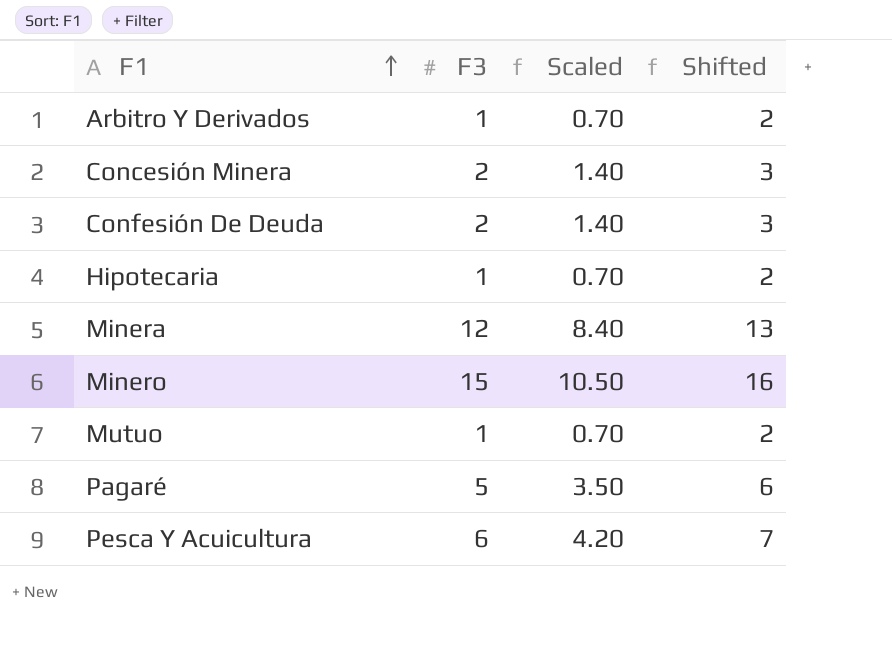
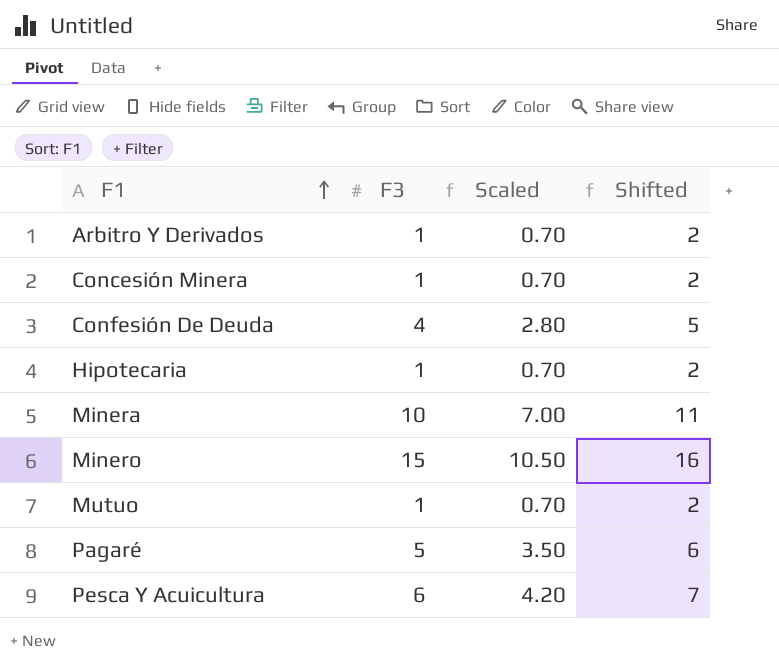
Concesión Minera | F3: 2 -> 1
Concesión Minera | Scaled: 1.40 -> 0.70
Concesión Minera | Shifted: 3 -> 2
Confesión De Deuda | F3: 2 -> 4
Confesión De Deuda | Scaled: 1.40 -> 2.80
Confesión De Deuda | Shifted: 3 -> 5
Minera | F3: 12 -> 10
Minera | Scaled: 8.40 -> 7.00
Minera | Shifted: 13 -> 11

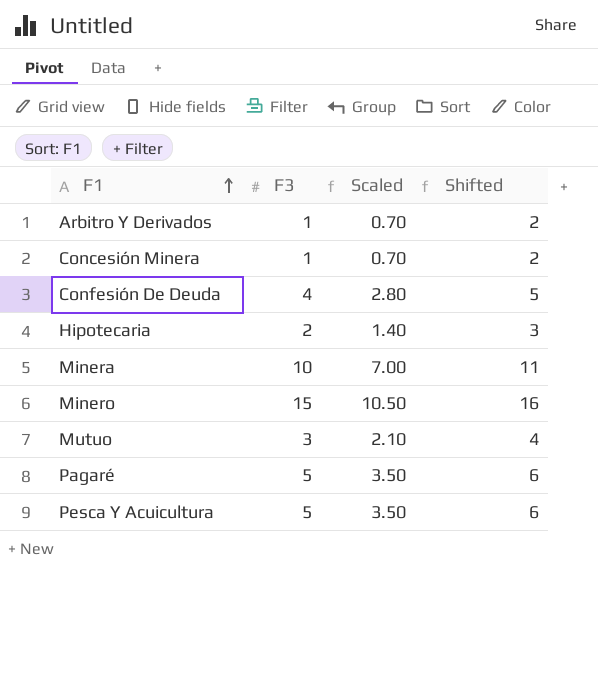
Hipotecaria | F3: 1 -> 2
Hipotecaria | Scaled: 0.70 -> 1.40
Hipotecaria | Shifted: 2 -> 3
Mutuo | F3: 1 -> 3
Mutuo | Scaled: 0.70 -> 2.10
Mutuo | Shifted: 2 -> 4
Pesca Y Acuicultura | F3: 6 -> 5
Pesca Y Acuicultura | Scaled: 4.20 -> 3.50
Pesca Y Acuicultura | Shifted: 7 -> 6

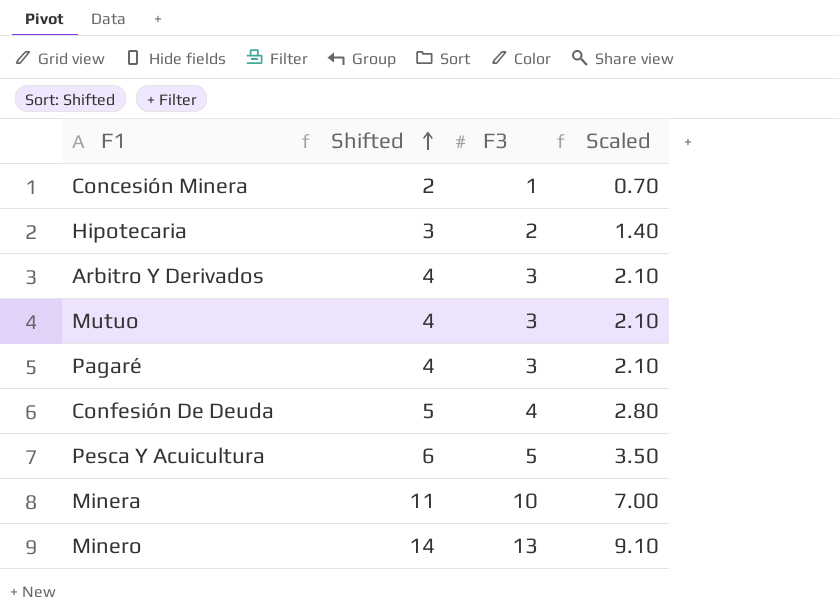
row order: F1 ascending -> Shifted ascending
column Shifted | position: 4 -> 2
Arbitro Y Derivados | Shifted: 2 -> 4
Arbitro Y Derivados | F3: 1 -> 3
Arbitro Y Derivados | Scaled: 0.70 -> 2.10
Pagaré | Shifted: 6 -> 4
Pagaré | F3: 5 -> 3
Pagaré | Scaled: 3.50 -> 2.10
Minero | Shifted: 16 -> 14
Minero | F3: 15 -> 13
Minero | Scaled: 10.50 -> 9.10

